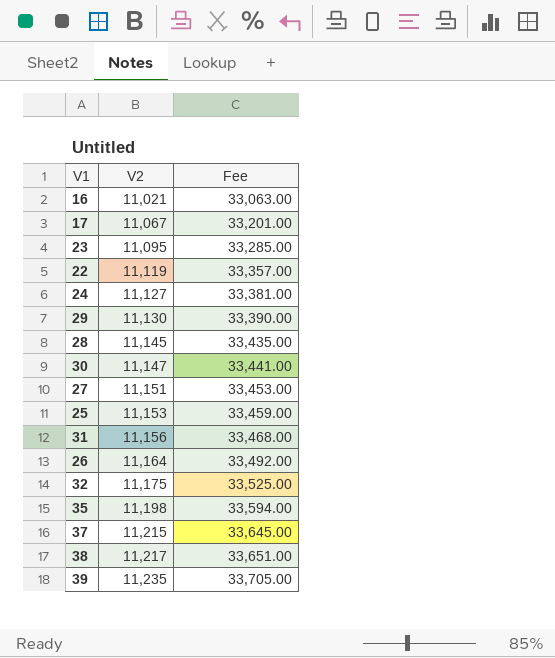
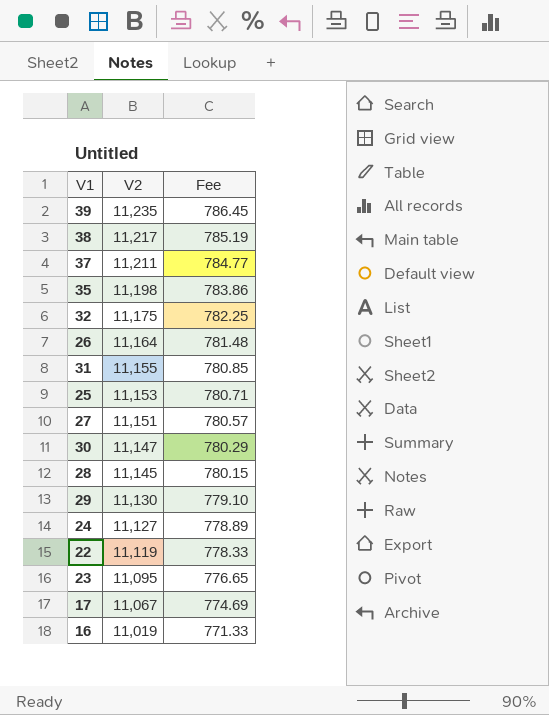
row order: V2 ascending -> V2 descending
column Fee | formula: [V2] * 3 -> [V2] * 0.07
37 | V2: 11,215 -> 11,211
31 | V2: 11,156 -> 11,155
16 | V2: 11,021 -> 11,019

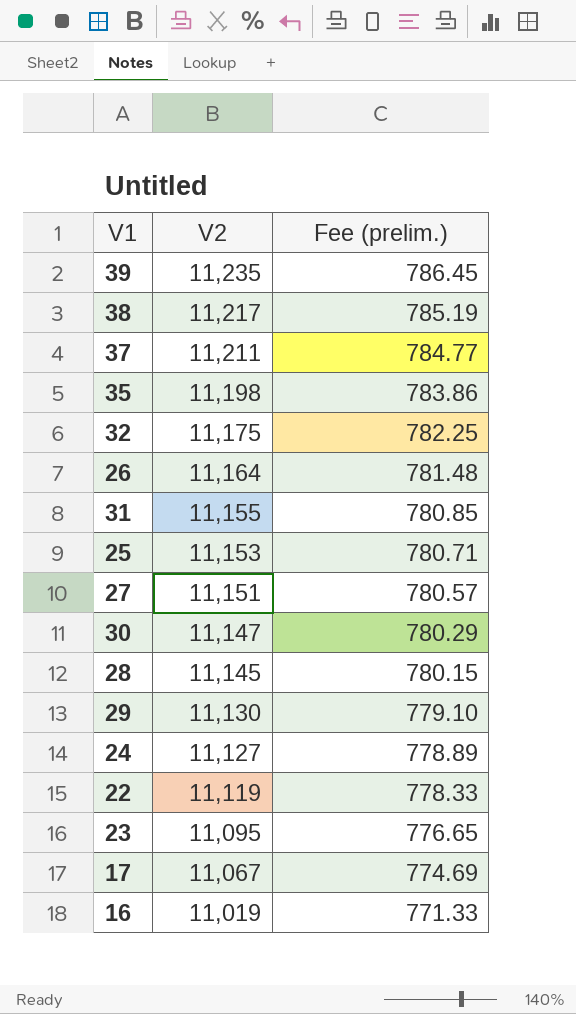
column name: Fee -> Fee (prelim.)

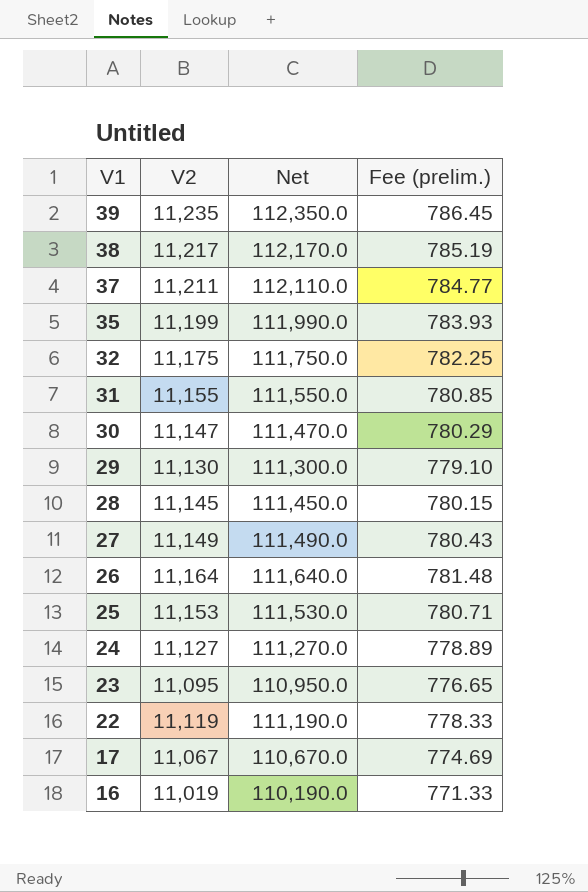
row order: V2 descending -> V1 descending
column Net | formula: none -> [V2] * 10
35 | V2: 11,198 -> 11,199
35 | Fee (prelim.): 783.86 -> 783.93
27 | V2: 11,151 -> 11,149
27 | Fee (prelim.): 780.57 -> 780.43

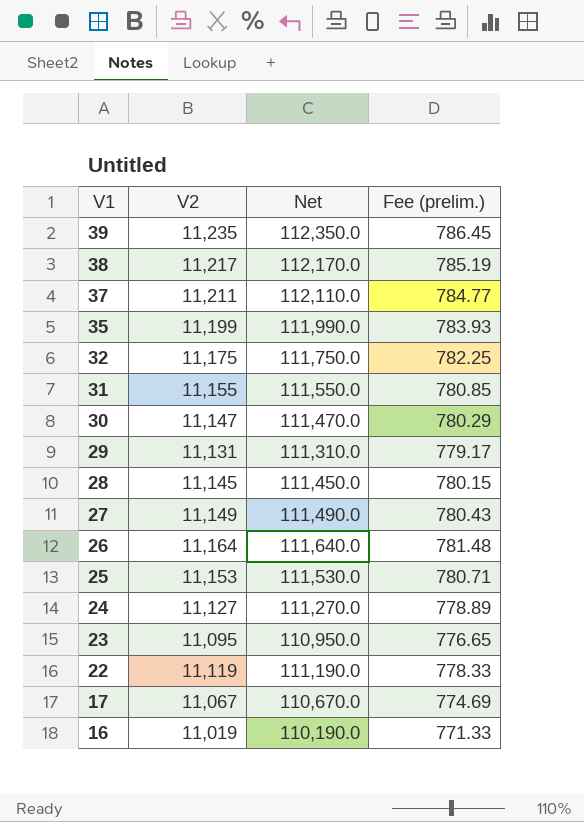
29 | V2: 11,130 -> 11,131
29 | Net: 111,300.0 -> 111,310.0
29 | Fee (prelim.): 779.10 -> 779.17

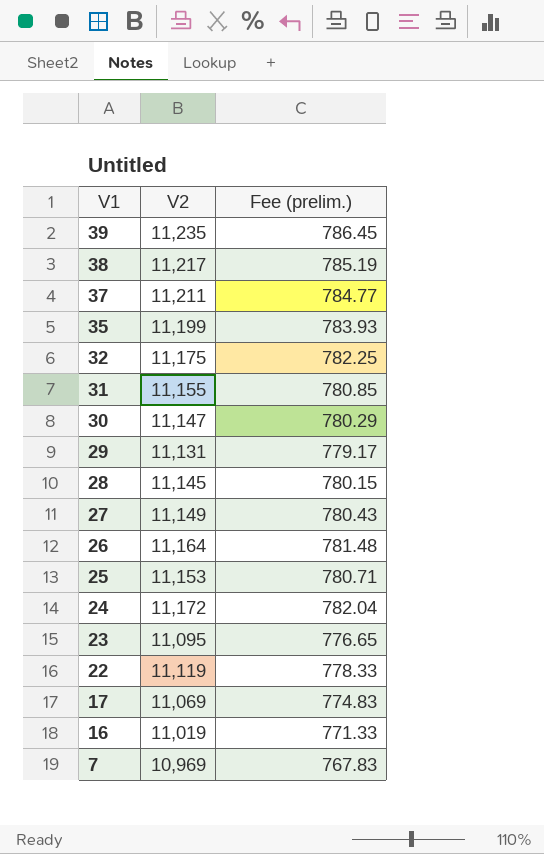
column Net | formula: [V2] * 10 -> none
24 | V2: 11,127 -> 11,172
24 | Fee (prelim.): 778.89 -> 782.04
17 | V2: 11,067 -> 11,069
17 | Fee (prelim.): 774.69 -> 774.83
row 7: none -> 10,969 | 767.83

